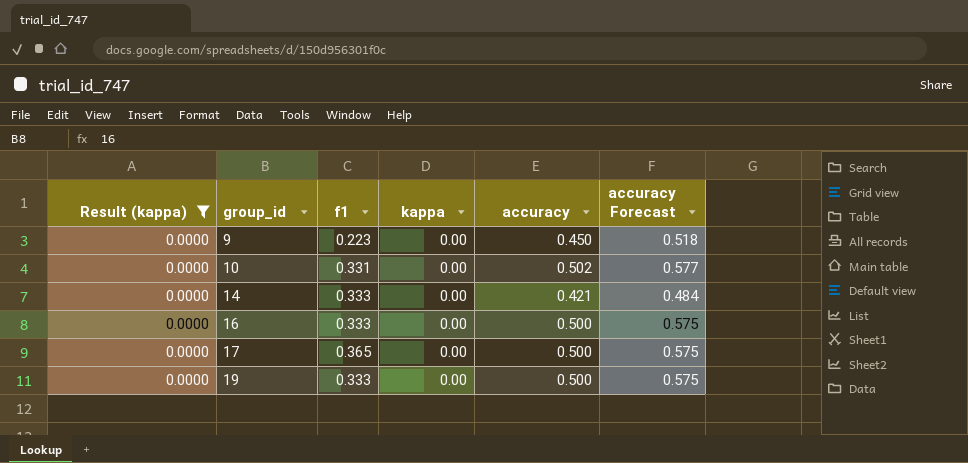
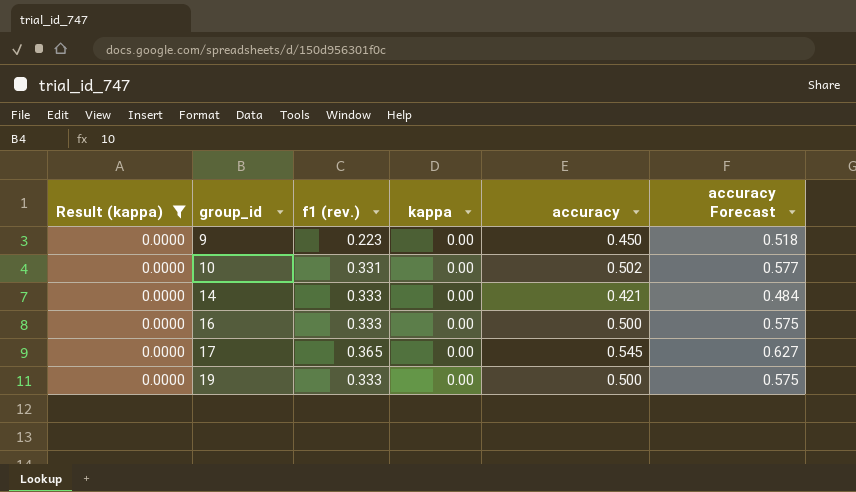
column name: f1 -> f1 (rev.)
17 | accuracy: 0.500 -> 0.545
17 | accuracy Forecast: 0.575 -> 0.627

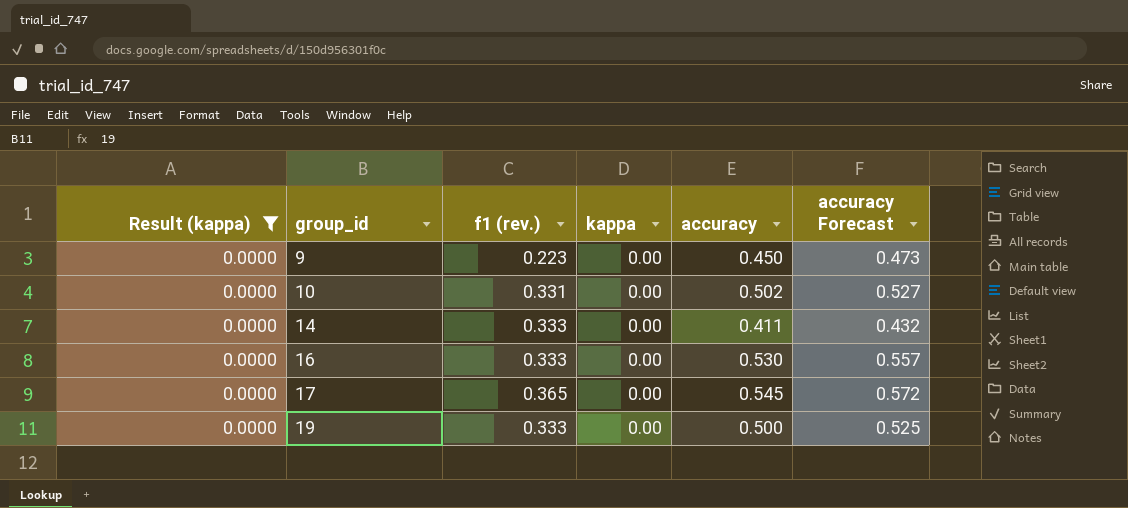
column accuracy Forecast | formula: [accuracy] * 1.15 -> [accuracy] * 1.05
14 | accuracy: 0.421 -> 0.411
16 | accuracy: 0.500 -> 0.530

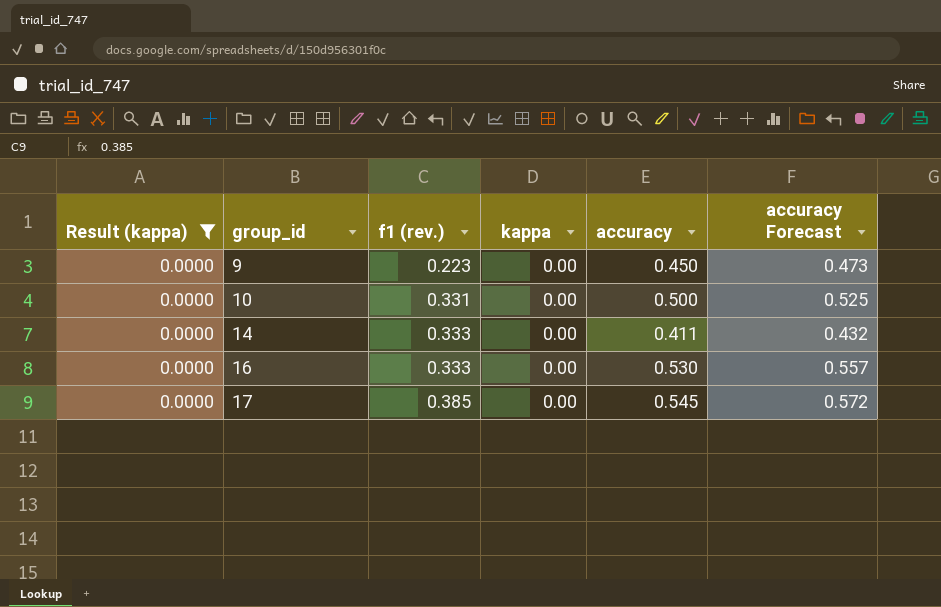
row 19: 0.0000 | 0.333 | 0.00 | 0.500 | 0.525 -> none
10 | accuracy: 0.502 -> 0.500
10 | accuracy Forecast: 0.527 -> 0.525
17 | f1 (rev.): 0.365 -> 0.385

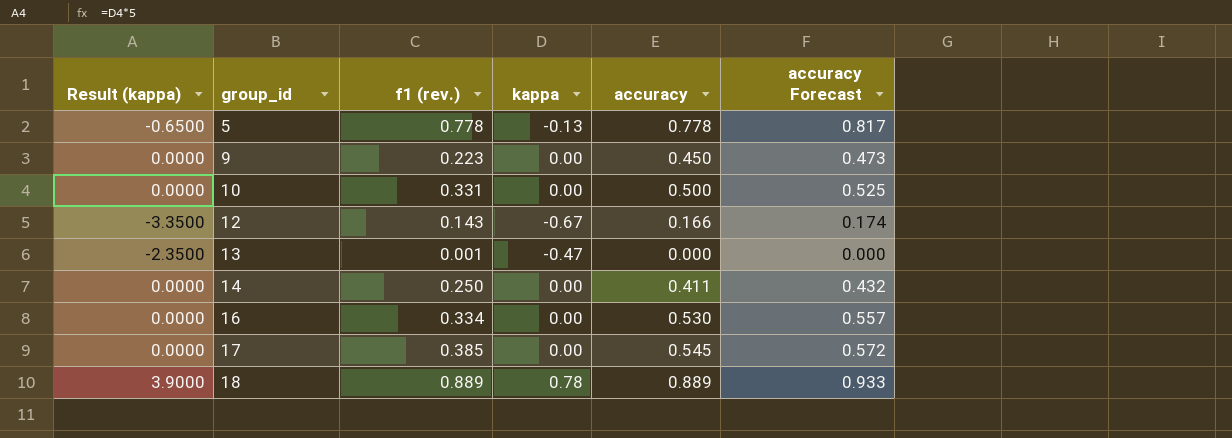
filter: Result (kappa) = 0.0000 -> none
14 | f1 (rev.): 0.333 -> 0.250
16 | f1 (rev.): 0.333 -> 0.334

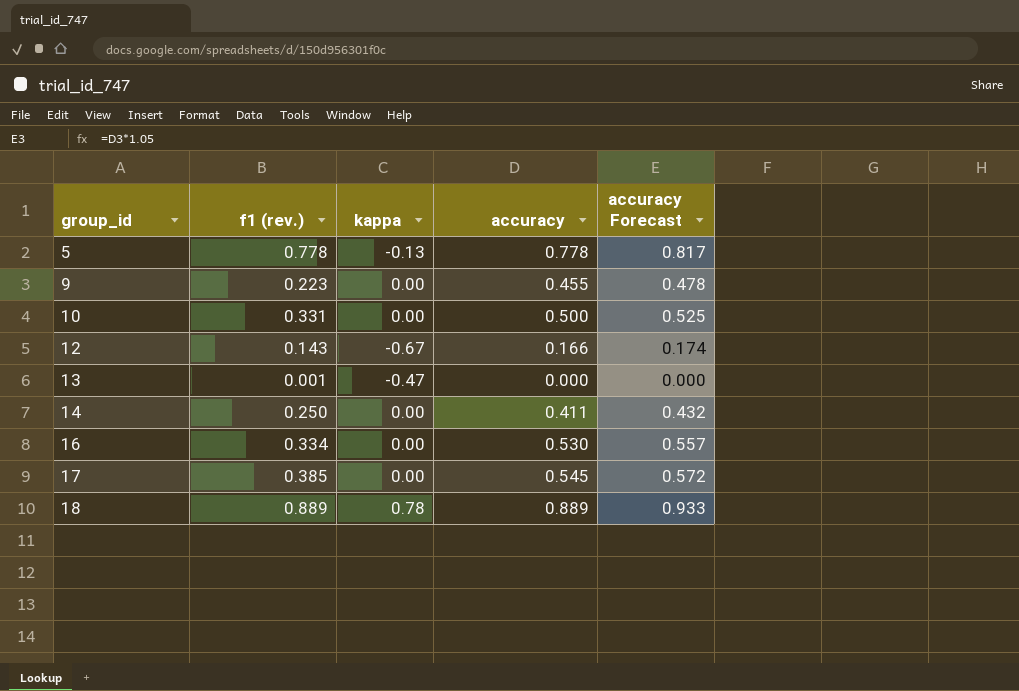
column Result (kappa) | formula: [kappa] * 5 -> none
9 | accuracy: 0.450 -> 0.455
9 | accuracy Forecast: 0.473 -> 0.478

